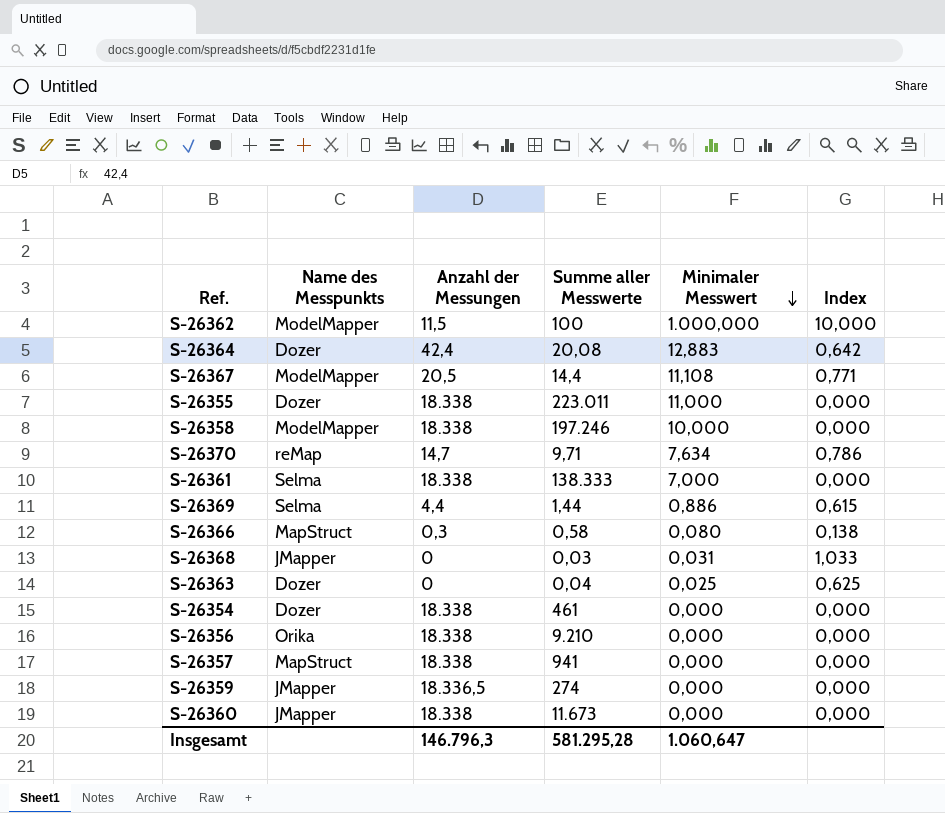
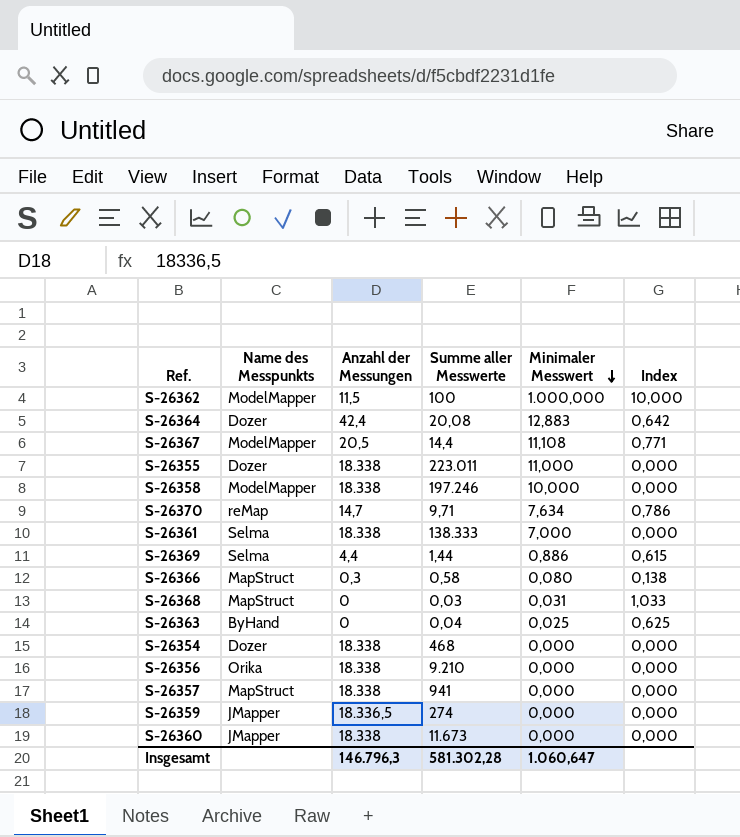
S-26368 | Name des Messpunkts: JMapper -> MapStruct
S-26363 | Name des Messpunkts: Dozer -> ByHand
S-26354 | Summe aller Messwerte: 461 -> 468
Insgesamt | Summe aller Messwerte: 581.295,28 -> 581.302,28

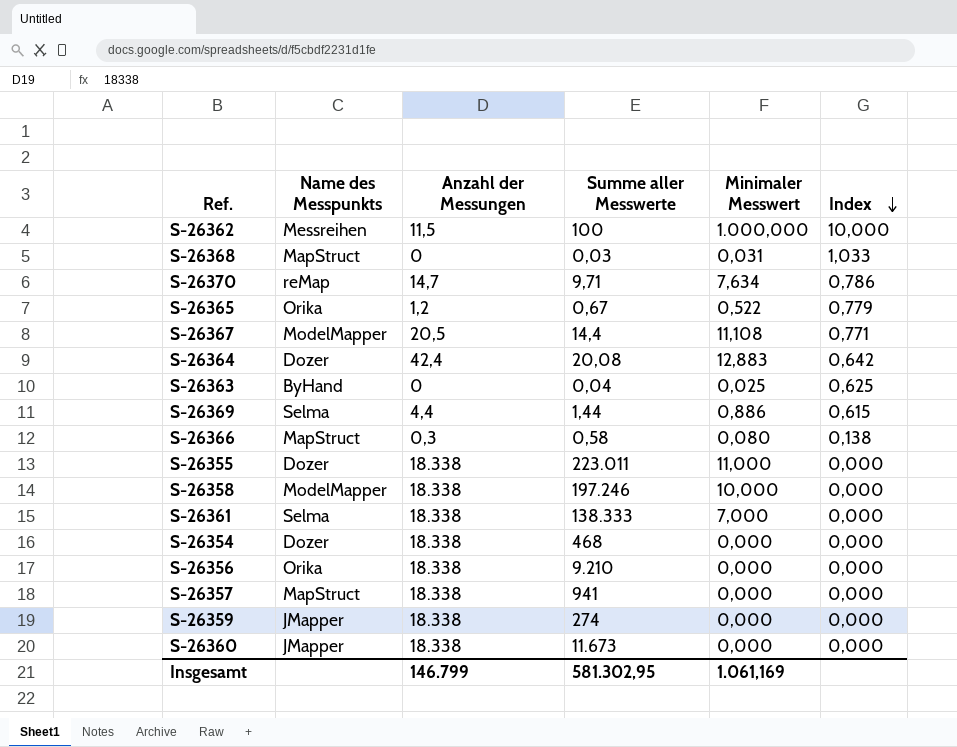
row order: Minimaler Messwert descending -> Index descending
S-26362 | Name des Messpunkts: ModelMapper -> Messreihen
row S-26365: none -> Orika | 1,2 | 0,67 | 0,522 | 0,779
S-26359 | Anzahl der Messungen: 18.336,5 -> 18.338
Insgesamt | Anzahl der Messungen: 146.796,3 -> 146.799
Insgesamt | Summe aller Messwerte: 581.302,28 -> 581.302,95
Insgesamt | Minimaler Messwert: 1.060,647 -> 1.061,169

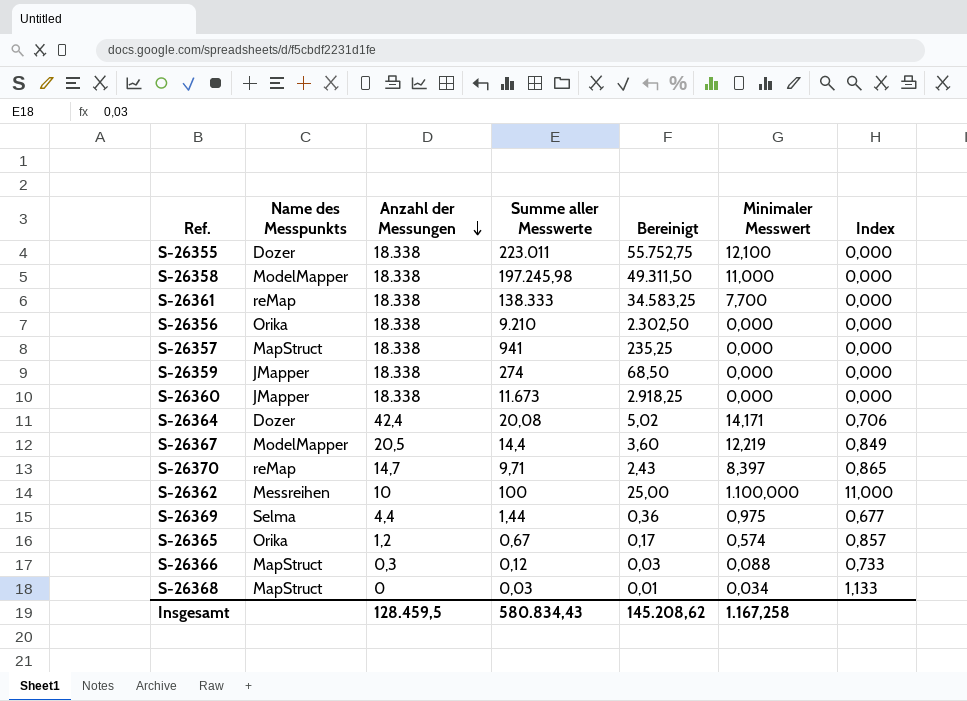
row order: Index descending -> Anzahl der Messungen descending
column Bereinigt | formula: none -> [Summe aller Messwerte] * 0,25
row S-26363: ByHand | 0 | 0,04 | 0,025 | 0,625 -> none
row S-26354: Dozer | 18.338 | 468 | 0,000 | 0,000 -> none
S-26355 | Minimaler Messwert: 11,000 -> 12,100
S-26358 | Summe aller Messwerte: 197.246 -> 197.245,98
S-26358 | Minimaler Messwert: 10,000 -> 11,000
S-26361 | Name des Messpunkts: Selma -> reMap
S-26361 | Minimaler Messwert: 7,000 -> 7,700
S-26364 | Minimaler Messwert: 12,883 -> 14,171
S-26364 | Index: 0,642 -> 0,706
S-26367 | Minimaler Messwert: 11,108 -> 12,219
S-26367 | Index: 0,771 -> 0,849
S-26370 | Minimaler Messwert: 7,634 -> 8,397
S-26370 | Index: 0,786 -> 0,865
S-26362 | Anzahl der Messungen: 11,5 -> 10
S-26362 | Minimaler Messwert: 1.000,000 -> 1.100,000
S-26362 | Index: 10,000 -> 11,000
S-26369 | Minimaler Messwert: 0,886 -> 0,975
S-26369 | Index: 0,615 -> 0,677
S-26365 | Minimaler Messwert: 0,522 -> 0,574
S-26365 | Index: 0,779 -> 0,857
S-26366 | Summe aller Messwerte: 0,58 -> 0,12
S-26366 | Minimaler Messwert: 0,080 -> 0,088
S-26366 | Index: 0,138 -> 0,733
S-26368 | Minimaler Messwert: 0,031 -> 0,034
S-26368 | Index: 1,033 -> 1,133
Insgesamt | Anzahl der Messungen: 146.799 -> 128.459,5
Insgesamt | Summe aller Messwerte: 581.302,95 -> 580.834,43
Insgesamt | Minimaler Messwert: 1.061,169 -> 1.167,258

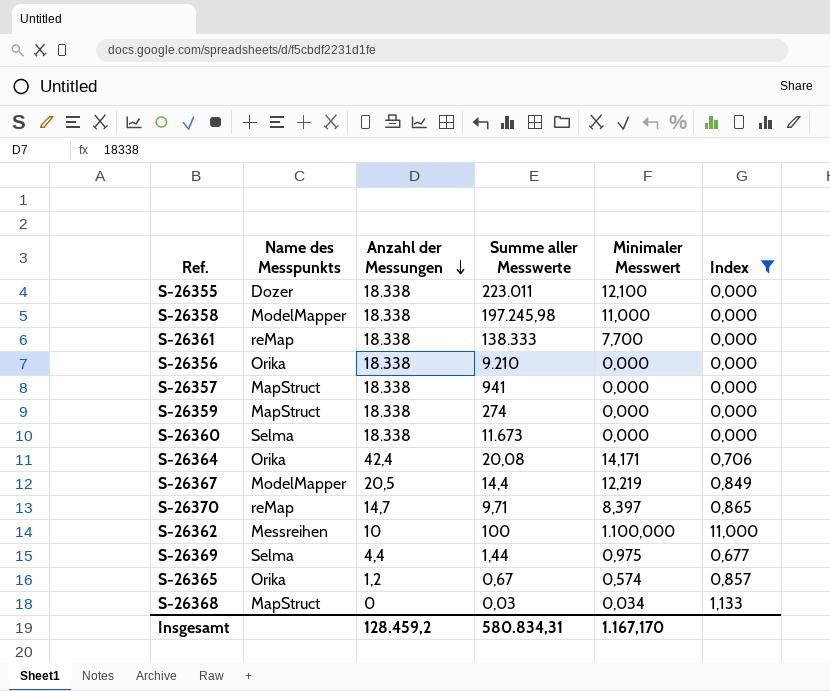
filter: none -> Index != 0,733
column Bereinigt | formula: [Summe aller Messwerte] * 0,25 -> none
S-26359 | Name des Messpunkts: JMapper -> MapStruct
S-26360 | Name des Messpunkts: JMapper -> Selma
S-26364 | Name des Messpunkts: Dozer -> Orika
Insgesamt | Anzahl der Messungen: 128.459,5 -> 128.459,2
Insgesamt | Summe aller Messwerte: 580.834,43 -> 580.834,31
Insgesamt | Minimaler Messwert: 1.167,258 -> 1.167,170

